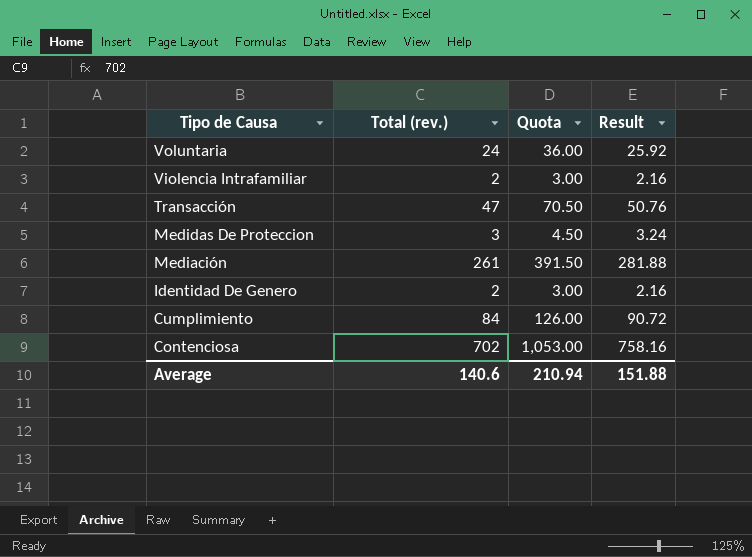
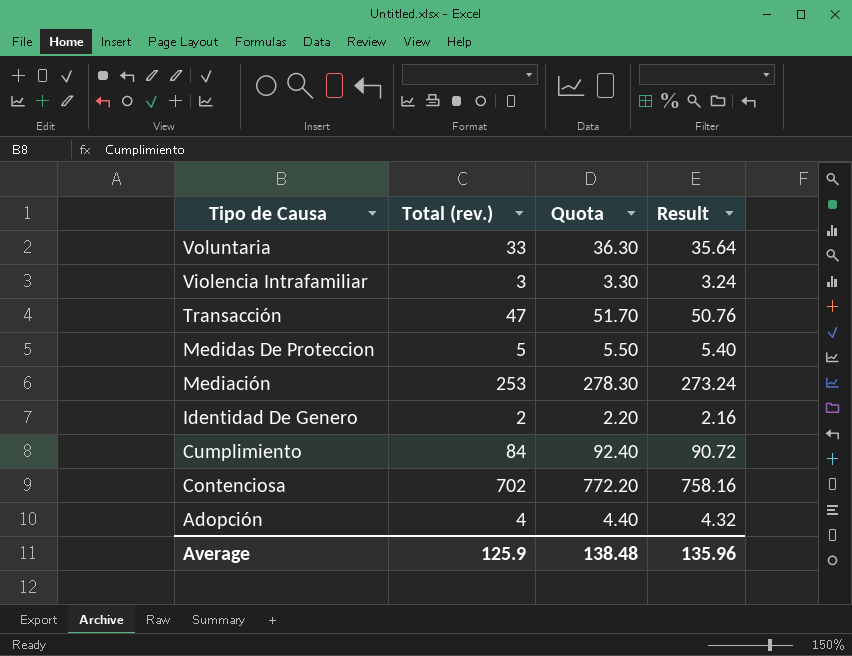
column Quota | formula: [Total (rev.)] * 1.5 -> [Total (rev.)] * 1.1
Voluntaria | Total (rev.): 24 -> 33
Voluntaria | Result: 25.92 -> 35.64
Violencia Intrafamiliar | Total (rev.): 2 -> 3
Violencia Intrafamiliar | Result: 2.16 -> 3.24
Medidas De Proteccion | Total (rev.): 3 -> 5
Medidas De Proteccion | Result: 3.24 -> 5.40
Mediación | Total (rev.): 261 -> 253
Mediación | Result: 281.88 -> 273.24
row Adopción: none -> 4 | 4.40 | 4.32
Average | Total (rev.): 140.6 -> 125.9
Average | Quota: 210.94 -> 138.48
Average | Result: 151.88 -> 135.96

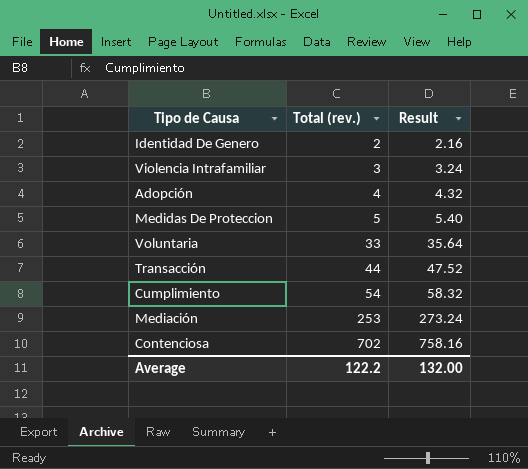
row order: Tipo de Causa descending -> Total (rev.) ascending
column Quota | formula: [Total (rev.)] * 1.1 -> none
Transacción | Total (rev.): 47 -> 44
Transacción | Result: 50.76 -> 47.52
Cumplimiento | Total (rev.): 84 -> 54
Cumplimiento | Result: 90.72 -> 58.32
Average | Total (rev.): 125.9 -> 122.2
Average | Result: 135.96 -> 132.00

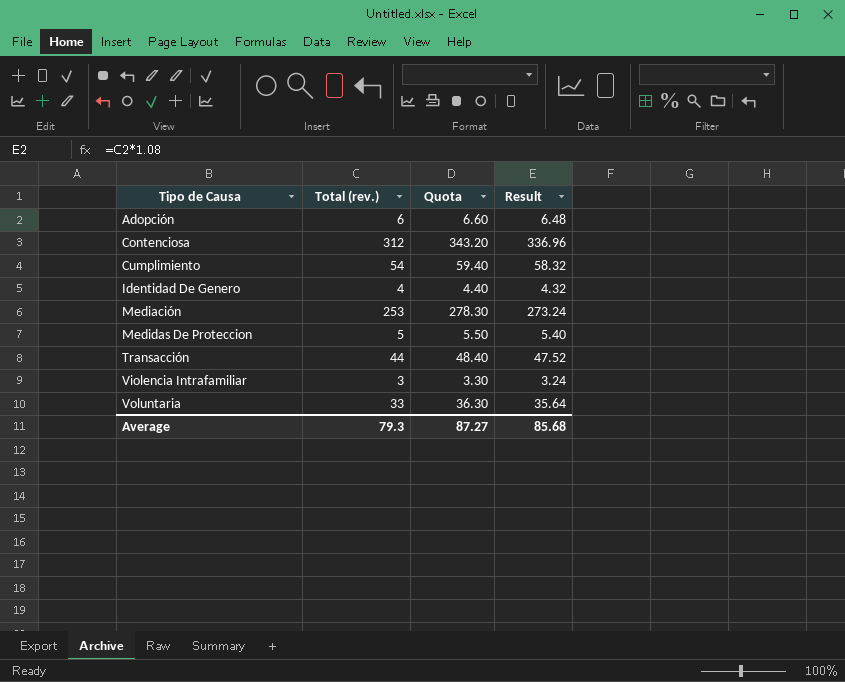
row order: Total (rev.) ascending -> Tipo de Causa ascending
column Quota | formula: none -> [Total (rev.)] * 1.1
Adopción | Total (rev.): 4 -> 6
Adopción | Result: 4.32 -> 6.48
Contenciosa | Total (rev.): 702 -> 312
Contenciosa | Result: 758.16 -> 336.96
Identidad De Genero | Total (rev.): 2 -> 4
Identidad De Genero | Result: 2.16 -> 4.32
Average | Total (rev.): 122.2 -> 79.3
Average | Result: 132.00 -> 85.68

